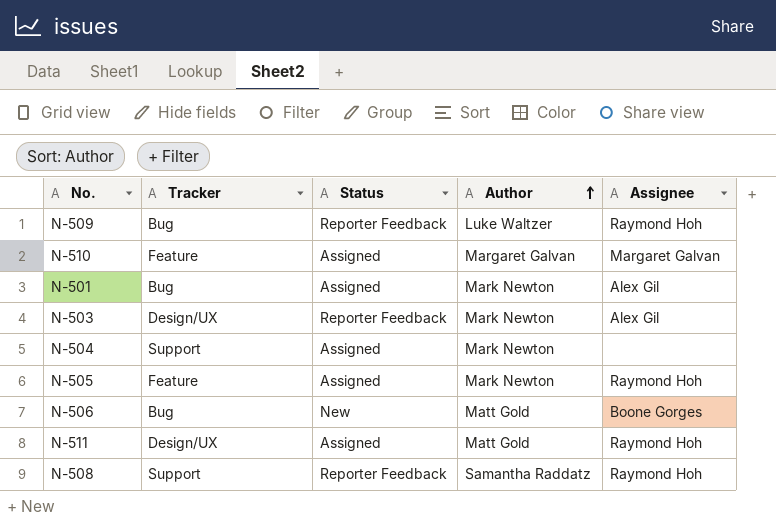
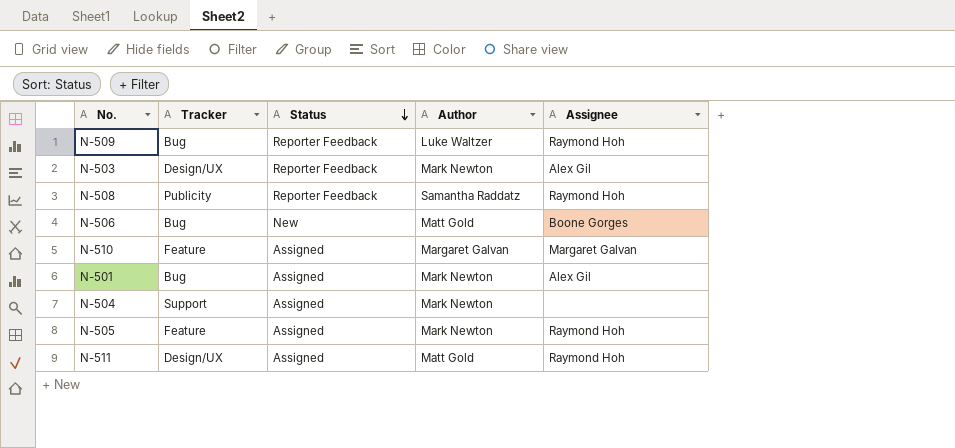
row order: Author ascending -> Status descending
N-508 | Tracker: Support -> Publicity

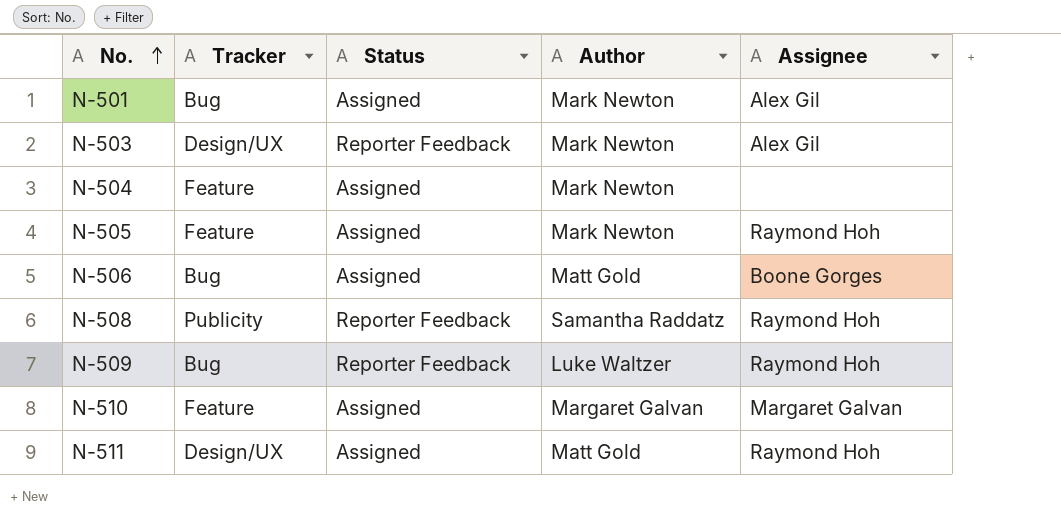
row order: Status descending -> No. ascending
N-504 | Tracker: Support -> Feature
N-506 | Status: New -> Assigned

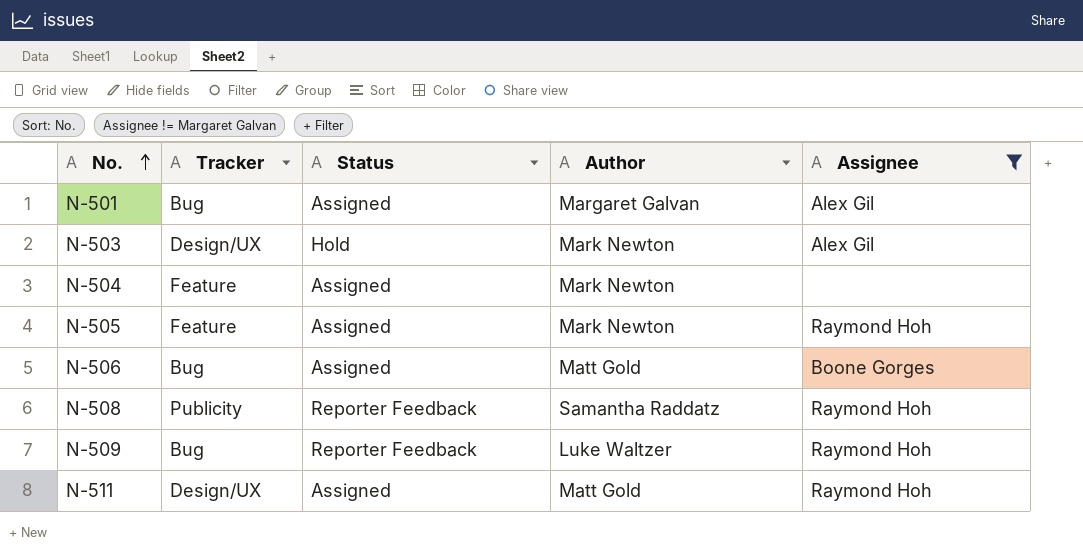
filter: none -> Assignee != Margaret Galvan
N-501 | Author: Mark Newton -> Margaret Galvan
N-503 | Status: Reporter Feedback -> Hold

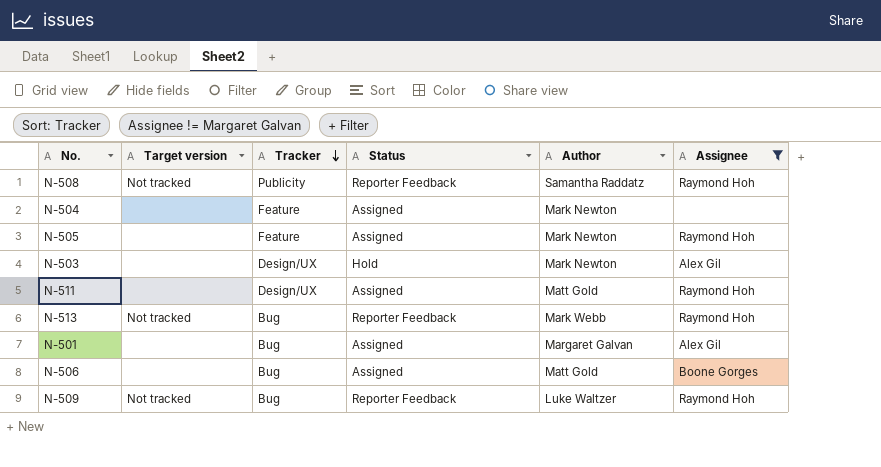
row order: No. ascending -> Tracker descending
column Target version | position: none -> 2
row N-513: none -> Not tracked | Bug | Reporter Feedback | Mark Webb | Raymond Hoh

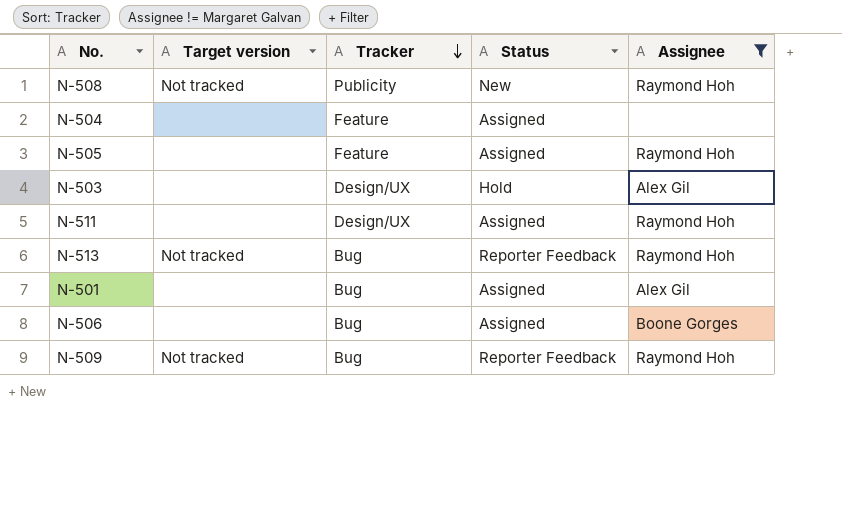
column Author | position: 5 -> none
N-508 | Status: Reporter Feedback -> New

